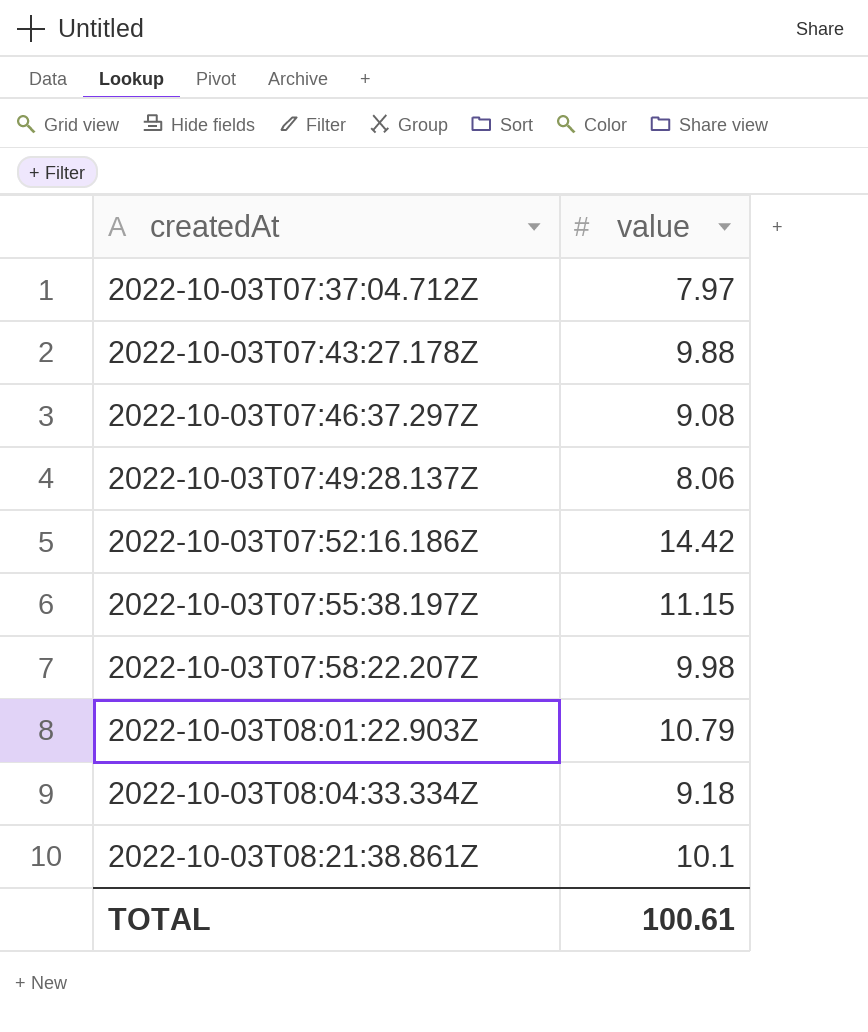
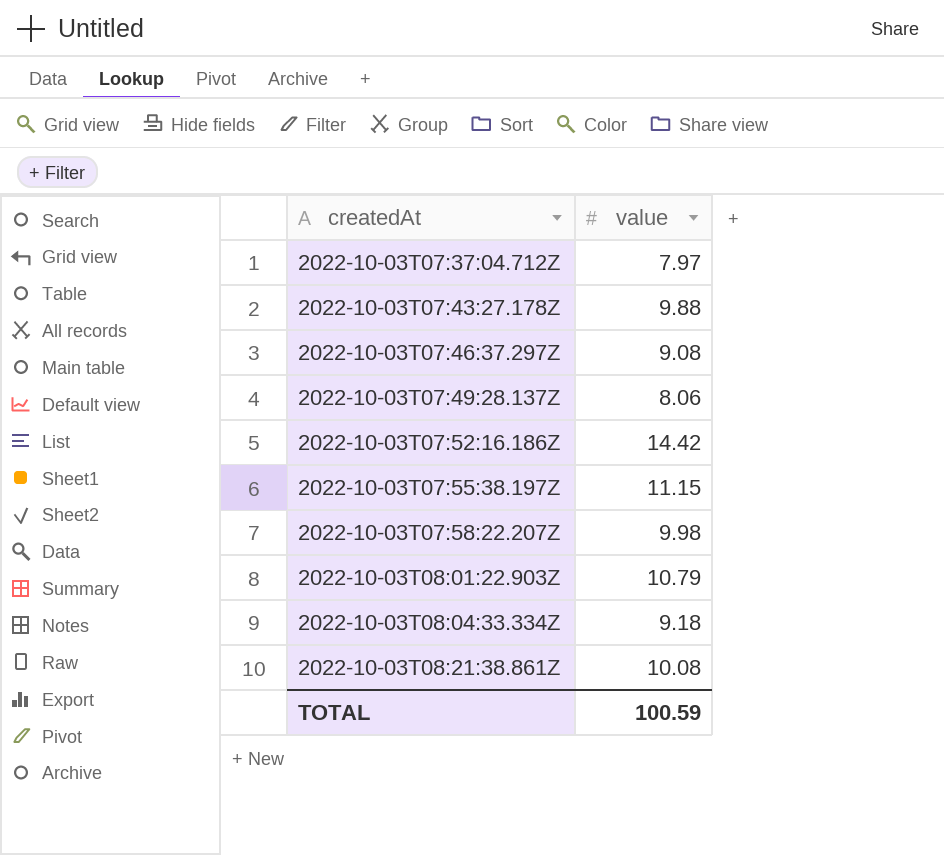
2022-10-03T08:21:38.861Z | value: 10.1 -> 10.08
TOTAL | value: 100.61 -> 100.59

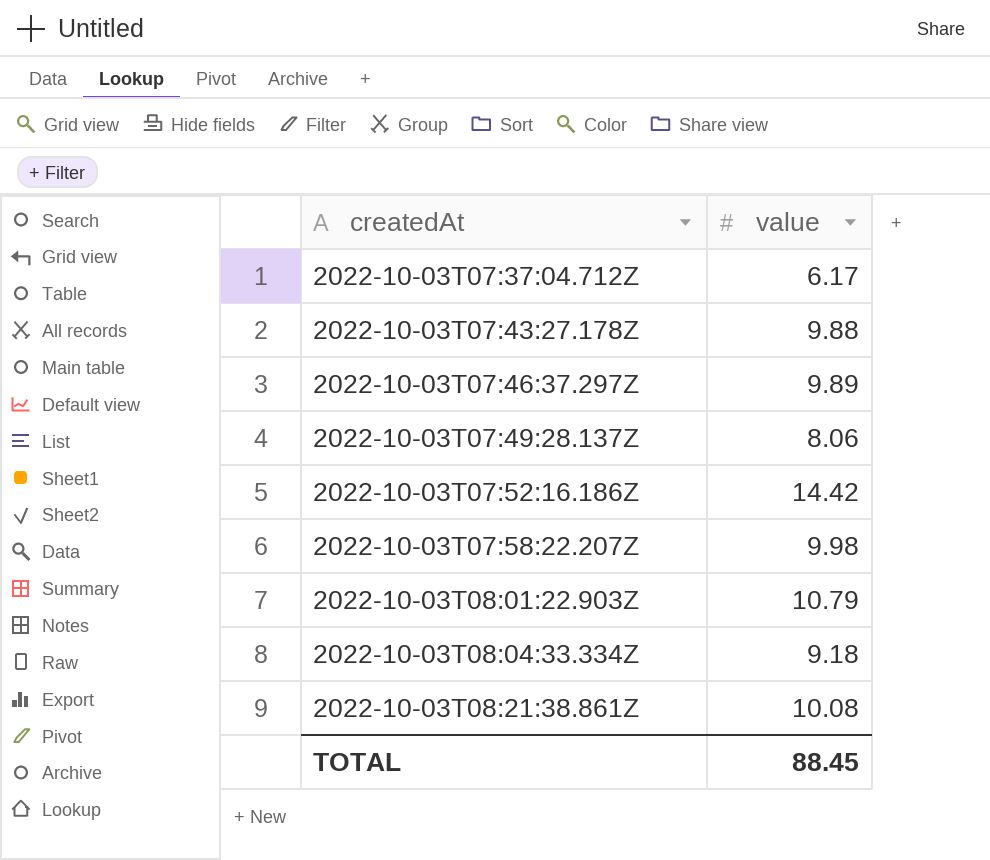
row 2022-10-03T07:55:38.197Z: 11.15 -> none
2022-10-03T07:37:04.712Z | value: 7.97 -> 6.17
2022-10-03T07:46:37.297Z | value: 9.08 -> 9.89
TOTAL | value: 100.59 -> 88.45

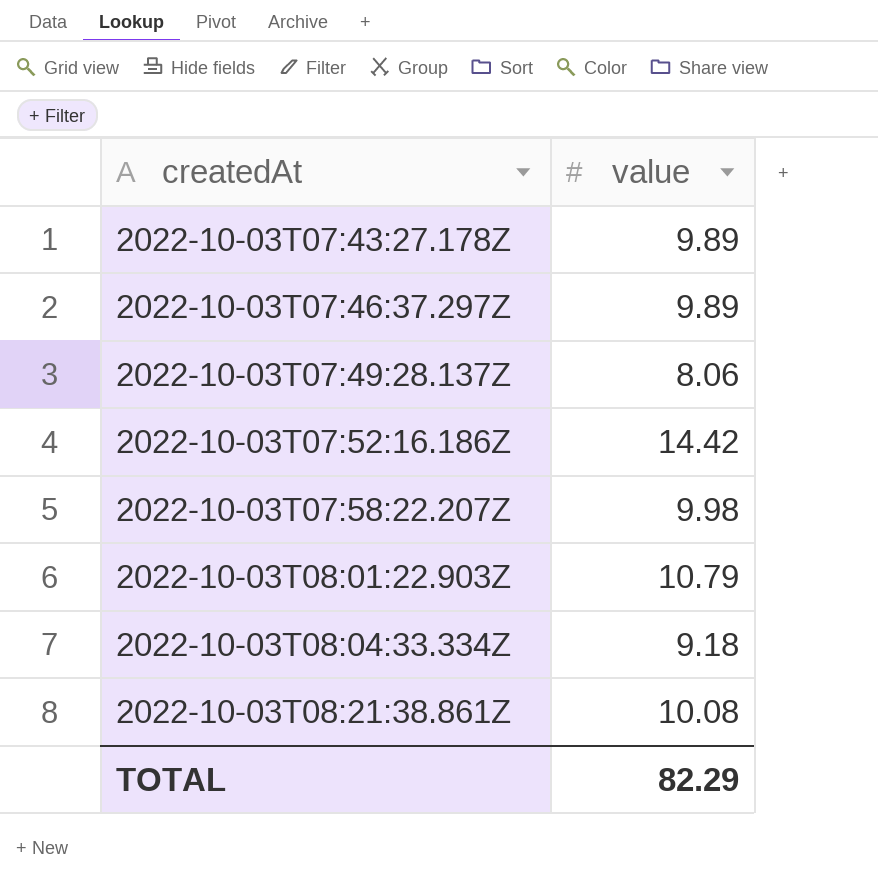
row 2022-10-03T07:37:04.712Z: 6.17 -> none
2022-10-03T07:43:27.178Z | value: 9.88 -> 9.89
TOTAL | value: 88.45 -> 82.29

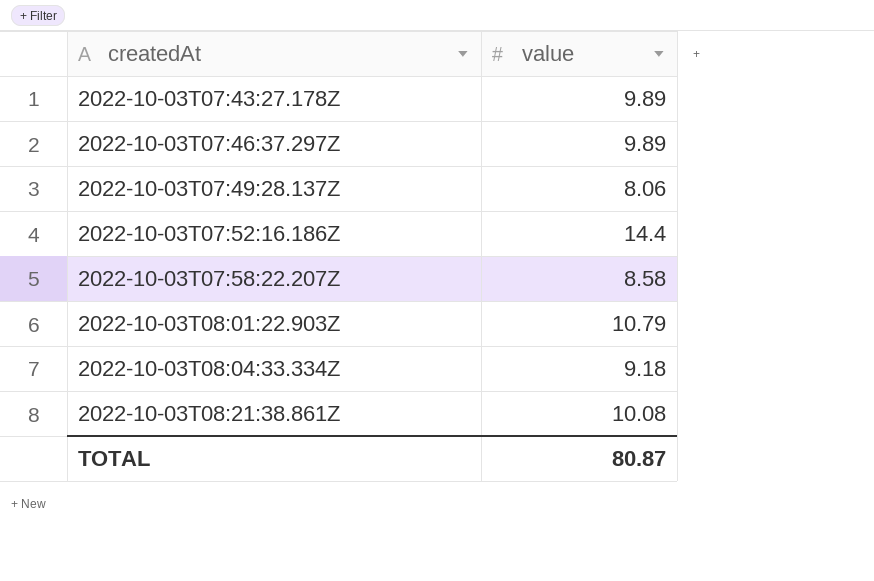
2022-10-03T07:52:16.186Z | value: 14.42 -> 14.4
2022-10-03T07:58:22.207Z | value: 9.98 -> 8.58
TOTAL | value: 82.29 -> 80.87

